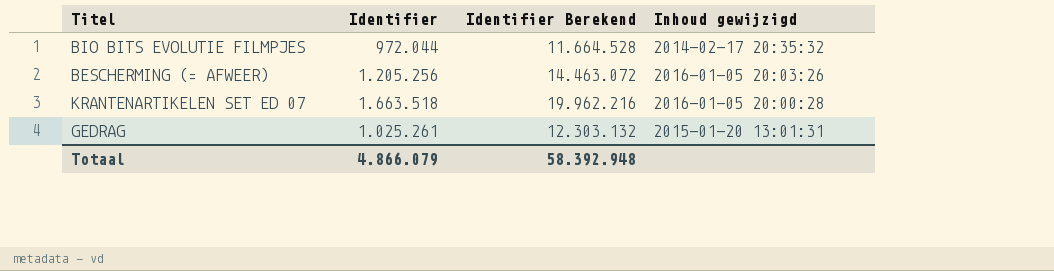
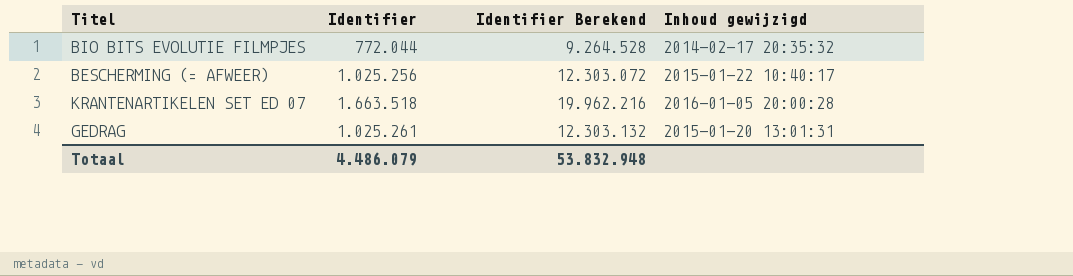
BIO BITS EVOLUTIE FILMPJES | Identifier: 972.044 -> 772.044
BIO BITS EVOLUTIE FILMPJES | Identifier Berekend: 11.664.528 -> 9.264.528
BESCHERMING (= AFWEER) | Identifier: 1.205.256 -> 1.025.256
BESCHERMING (= AFWEER) | Identifier Berekend: 14.463.072 -> 12.303.072
BESCHERMING (= AFWEER) | Inhoud gewijzigd: 2016-01-05 20:03:26 -> 2015-01-22 10:40:17
Totaal | Identifier: 4.866.079 -> 4.486.079
Totaal | Identifier Berekend: 58.392.948 -> 53.832.948

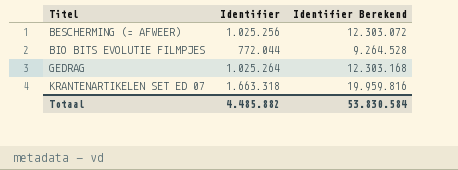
row order: none -> Titel ascending
column Inhoud gewijzigd | position: 4 -> none
GEDRAG | Identifier: 1.025.261 -> 1.025.264
GEDRAG | Identifier Berekend: 12.303.132 -> 12.303.168
KRANTENARTIKELEN SET ED 07 | Identifier: 1.663.518 -> 1.663.318
KRANTENARTIKELEN SET ED 07 | Identifier Berekend: 19.962.216 -> 19.959.816
Totaal | Identifier: 4.486.079 -> 4.485.882
Totaal | Identifier Berekend: 53.832.948 -> 53.830.584

